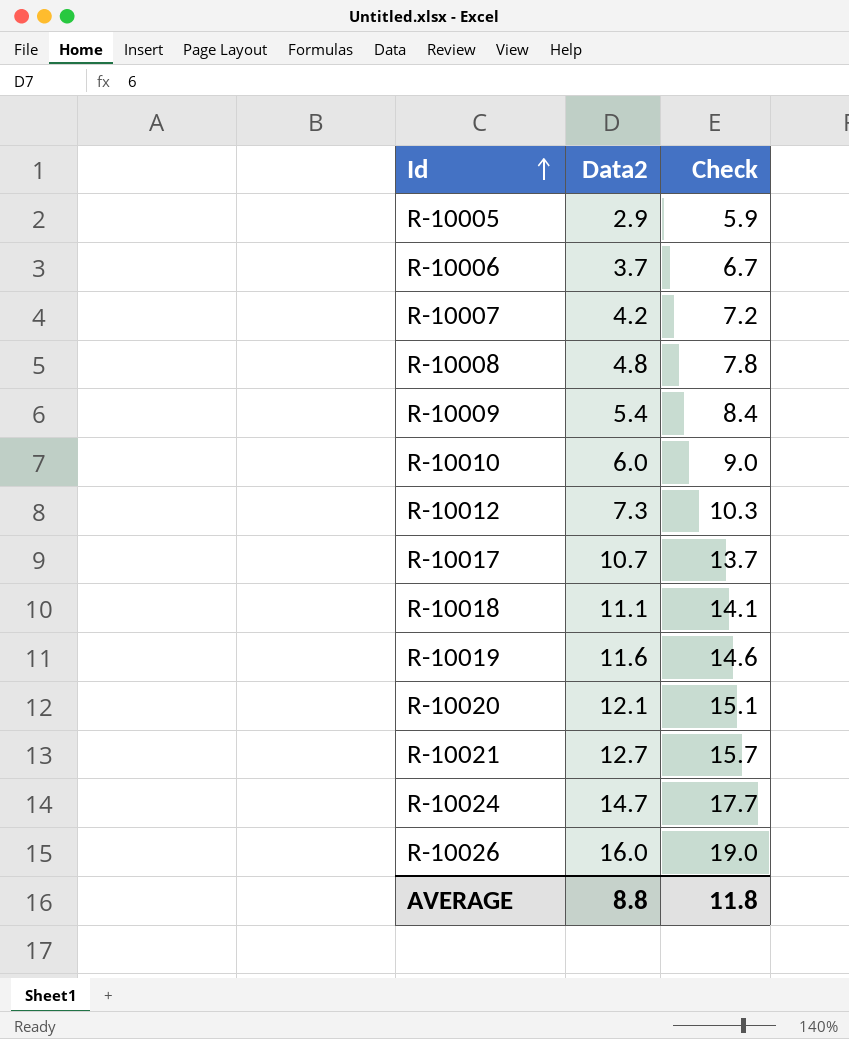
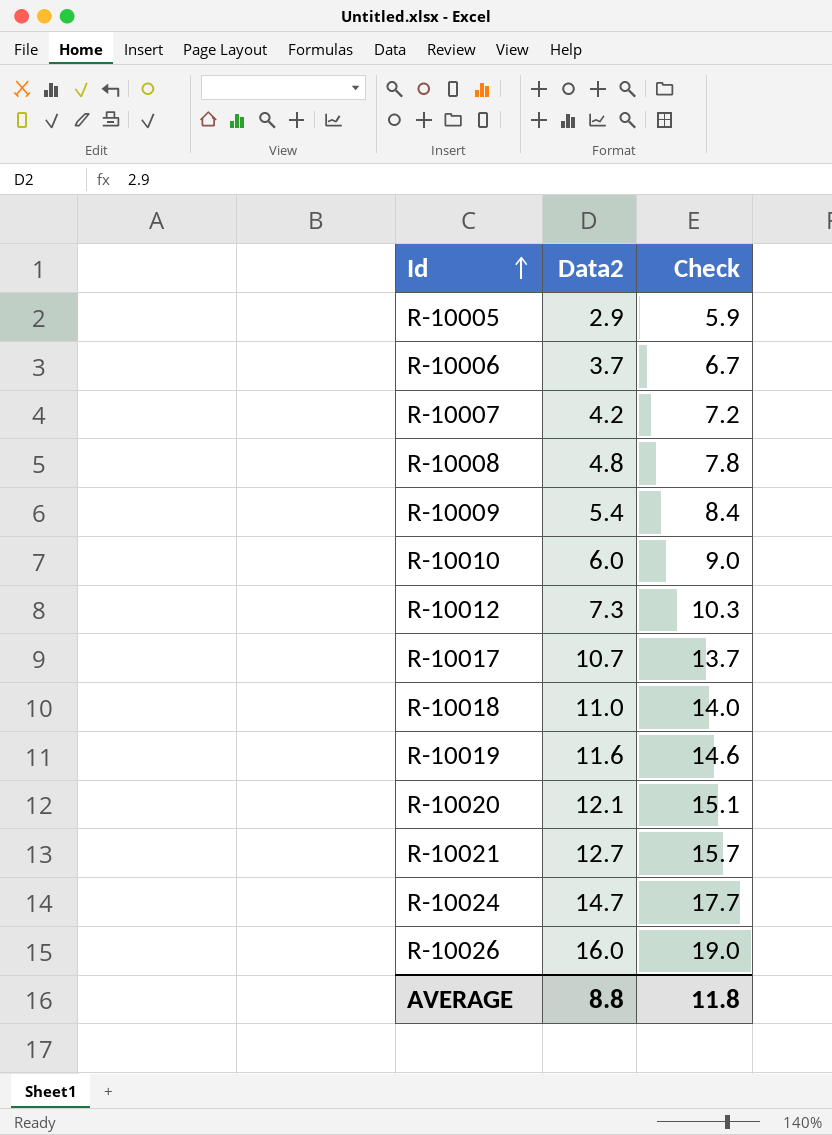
R-10018 | Data2: 11.1 -> 11.0
R-10018 | Check: 14.1 -> 14.0

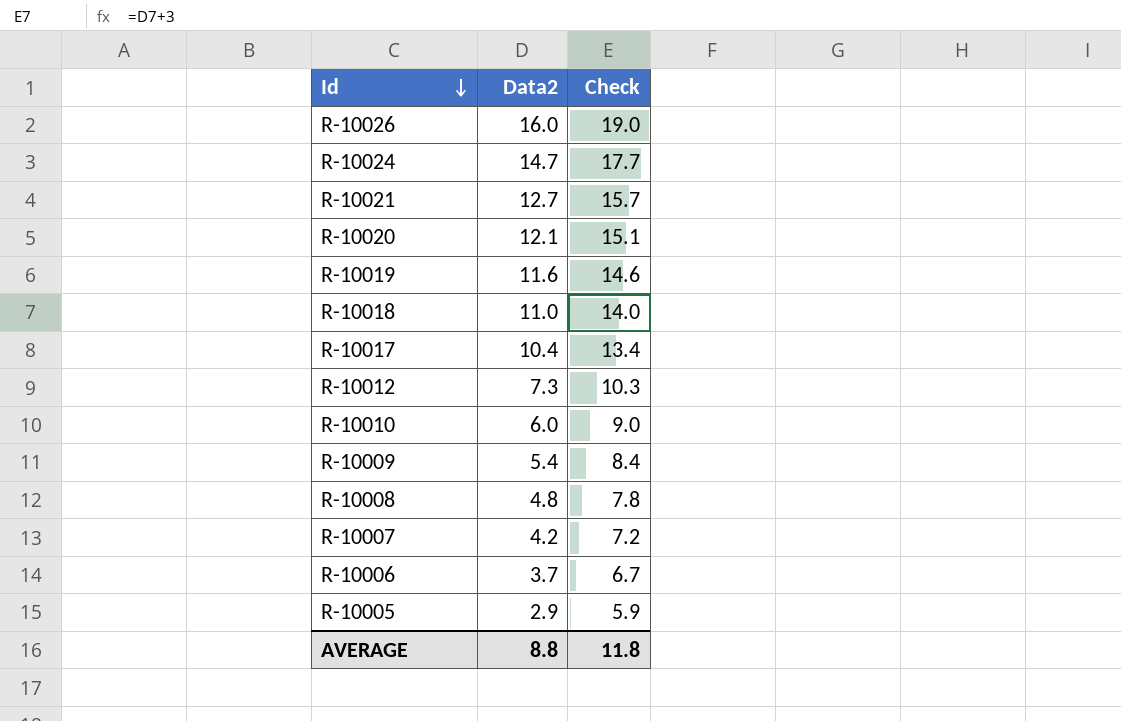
row order: Id ascending -> Id descending
R-10017 | Data2: 10.7 -> 10.4
R-10017 | Check: 13.7 -> 13.4

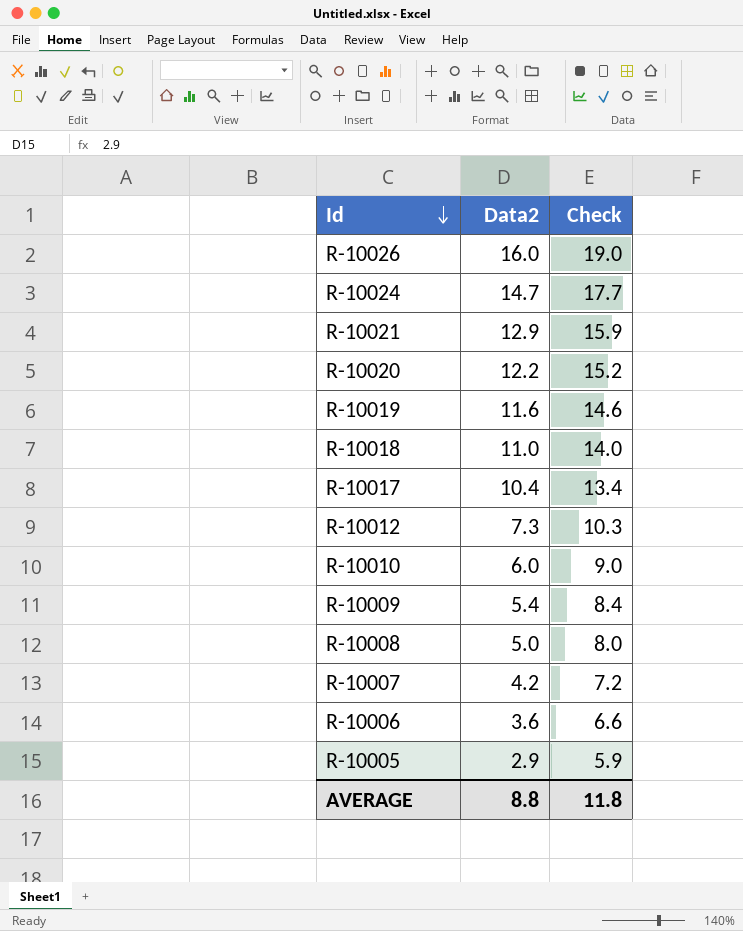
R-10021 | Data2: 12.7 -> 12.9
R-10021 | Check: 15.7 -> 15.9
R-10020 | Data2: 12.1 -> 12.2
R-10020 | Check: 15.1 -> 15.2
R-10008 | Data2: 4.8 -> 5.0
R-10008 | Check: 7.8 -> 8.0
R-10006 | Data2: 3.7 -> 3.6
R-10006 | Check: 6.7 -> 6.6

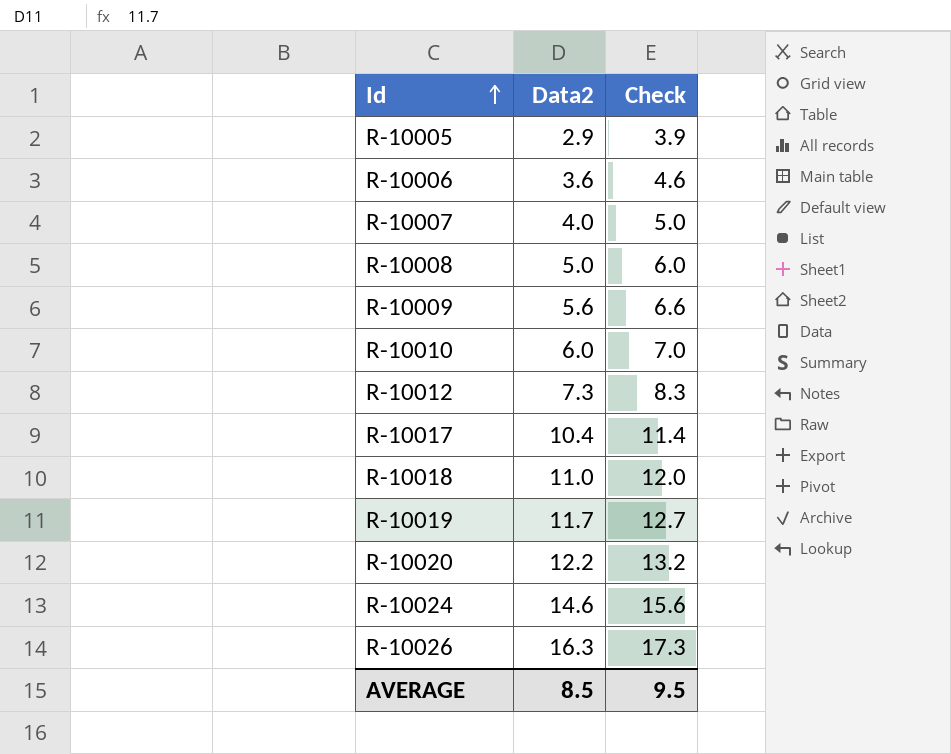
row order: Id descending -> Id ascending
column Check | formula: [Data2] + 3 -> [Data2] + 1
row R-10021: 12.9 | 15.9 -> none
R-10007 | Data2: 4.2 -> 4.0
R-10009 | Data2: 5.4 -> 5.6
R-10019 | Data2: 11.6 -> 11.7
R-10024 | Data2: 14.7 -> 14.6
R-10026 | Data2: 16.0 -> 16.3
AVERAGE | Data2: 8.8 -> 8.5
AVERAGE | Check: 11.8 -> 9.5

